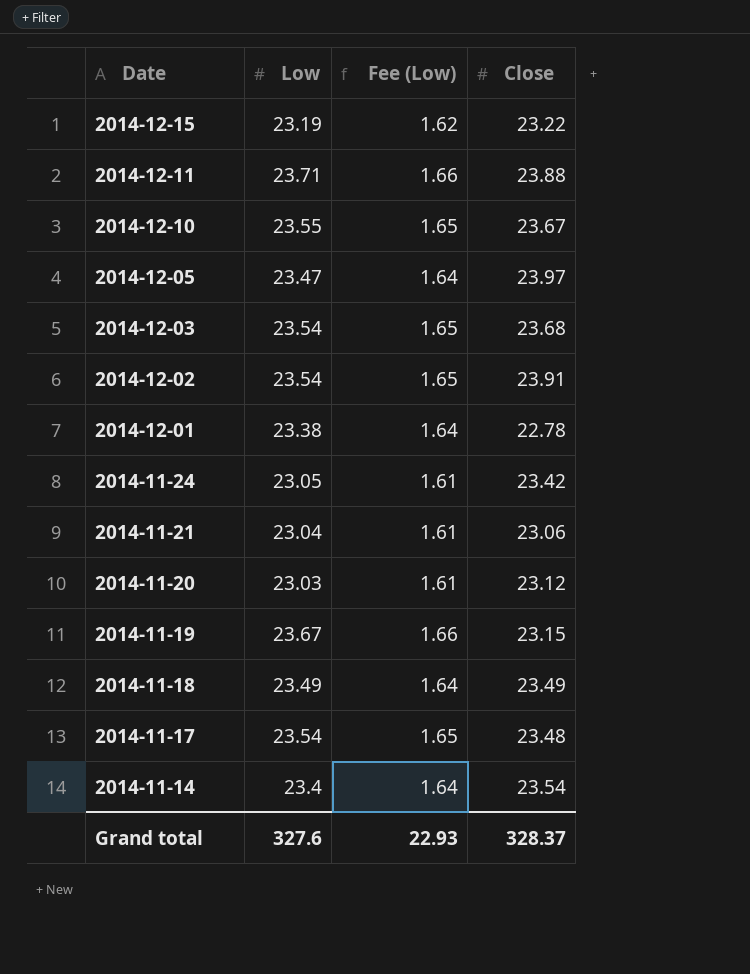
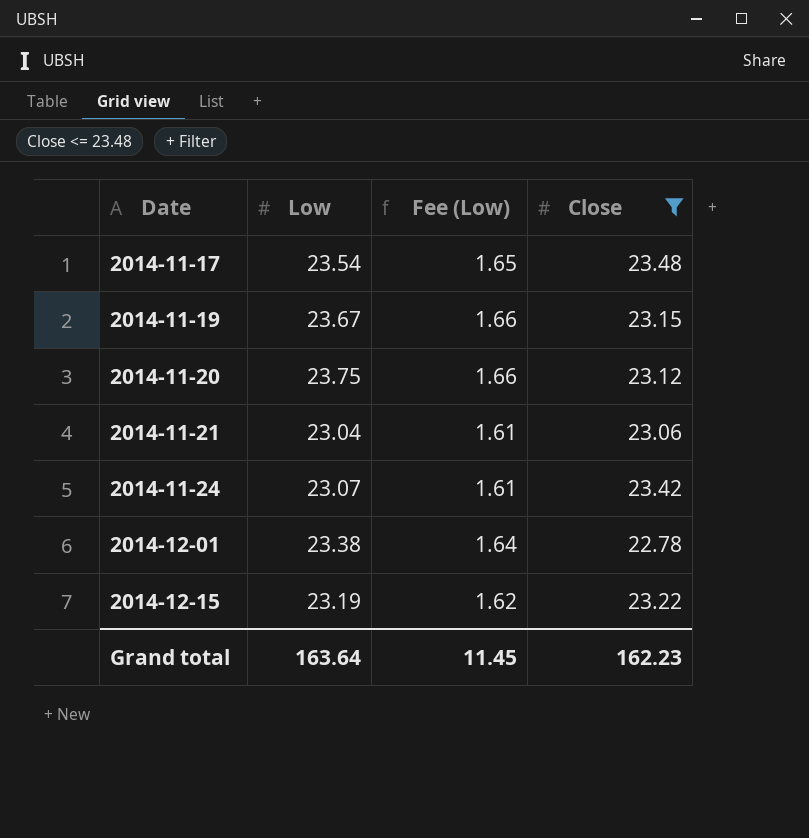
filter: none -> Close <= 23.48
row order: Date descending -> Date ascending
2014-11-20 | Low: 23.03 -> 23.75
2014-11-20 | Fee (Low): 1.61 -> 1.66
2014-11-24 | Low: 23.05 -> 23.07
Grand total | Low: 327.6 -> 163.64
Grand total | Fee (Low): 22.93 -> 11.45
Grand total | Close: 328.37 -> 162.23

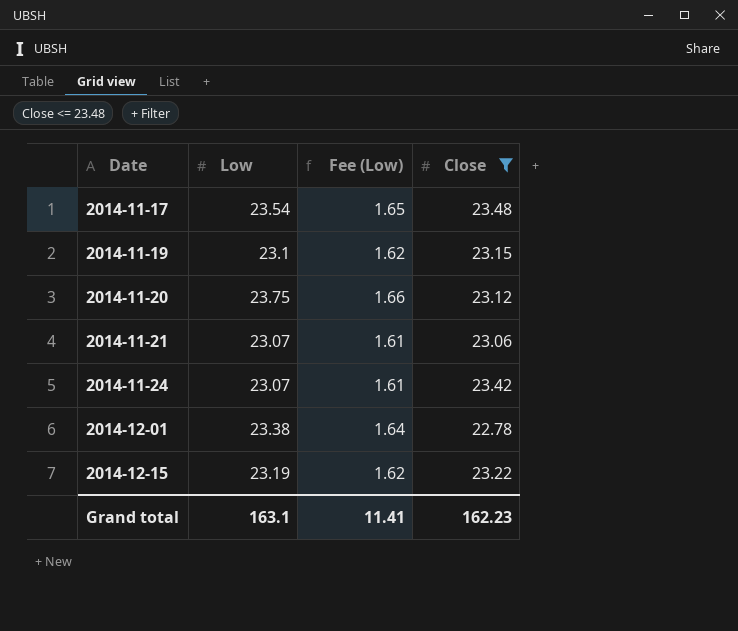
2014-11-19 | Low: 23.67 -> 23.1
2014-11-19 | Fee (Low): 1.66 -> 1.62
2014-11-21 | Low: 23.04 -> 23.07
Grand total | Low: 163.64 -> 163.1
Grand total | Fee (Low): 11.45 -> 11.41

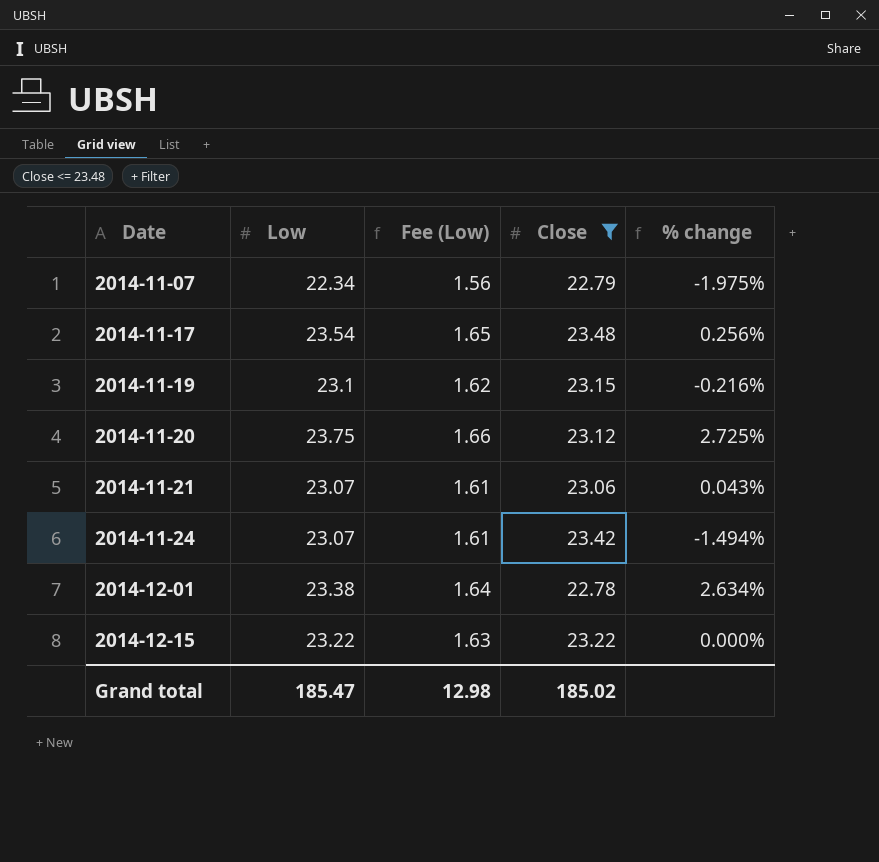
column % change | formula: none -> ([Low] - [Close]) / [Close]
row 2014-11-07: none -> 22.34 | 1.56 | 22.79 | -1.975%
2014-12-15 | Low: 23.19 -> 23.22
2014-12-15 | Fee (Low): 1.62 -> 1.63
Grand total | Low: 163.1 -> 185.47
Grand total | Fee (Low): 11.41 -> 12.98
Grand total | Close: 162.23 -> 185.02

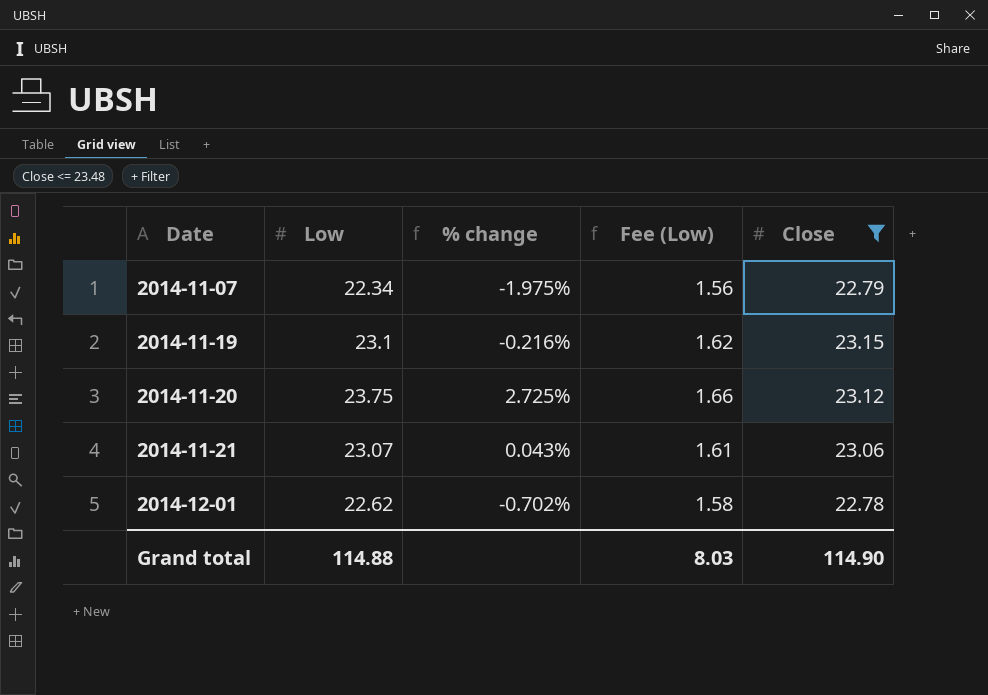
column % change | position: 5 -> 3
row 2014-11-17: 23.54 | 1.65 | 23.48 | 0.256% -> none
row 2014-11-24: 23.07 | 1.61 | 23.42 | -1.494% -> none
row 2014-12-15: 23.22 | 1.63 | 23.22 | 0.000% -> none
2014-12-01 | Low: 23.38 -> 22.62
2014-12-01 | % change: 2.634% -> -0.702%
2014-12-01 | Fee (Low): 1.64 -> 1.58
Grand total | Low: 185.47 -> 114.88
Grand total | Fee (Low): 12.98 -> 8.03
Grand total | Close: 185.02 -> 114.90

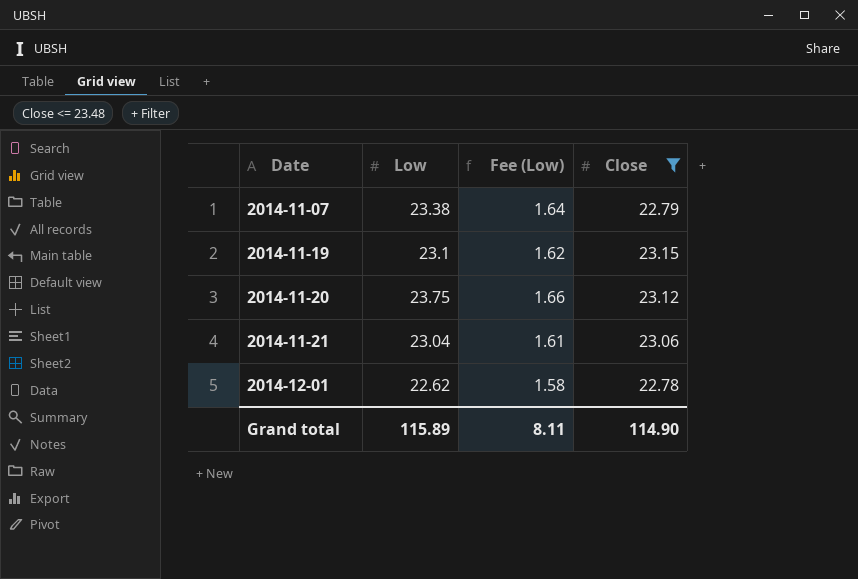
column % change | formula: ([Low] - [Close]) / [Close] -> none
2014-11-07 | Low: 22.34 -> 23.38
2014-11-07 | Fee (Low): 1.56 -> 1.64
2014-11-21 | Low: 23.07 -> 23.04
Grand total | Low: 114.88 -> 115.89
Grand total | Fee (Low): 8.03 -> 8.11

